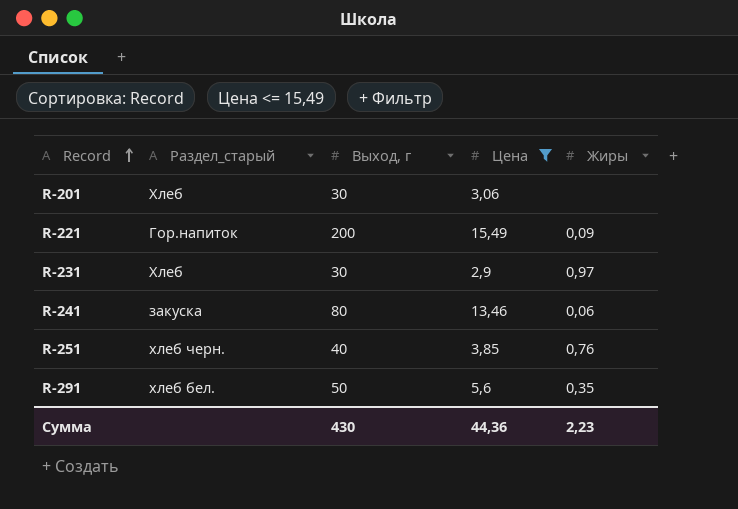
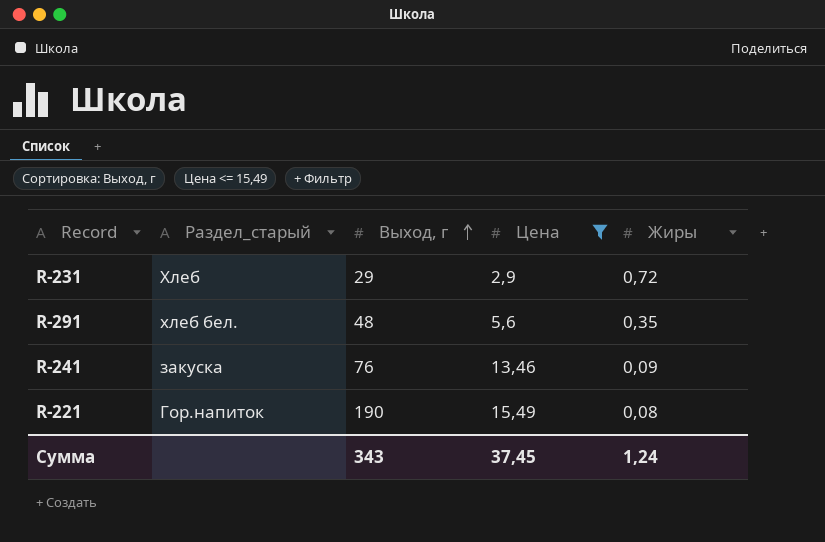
row order: Record ascending -> Выход, г ascending
row R-201: Хлеб | 30 | 3,06 | none -> none
row R-251: хлеб черн. | 40 | 3,85 | 0,76 -> none
R-231 | Выход, г: 30 -> 29
R-231 | Жиры: 0,97 -> 0,72
R-291 | Выход, г: 50 -> 48
R-241 | Выход, г: 80 -> 76
R-241 | Жиры: 0,06 -> 0,09
R-221 | Выход, г: 200 -> 190
R-221 | Жиры: 0,09 -> 0,08
Сумма | Выход, г: 430 -> 343
Сумма | Цена: 44,36 -> 37,45
Сумма | Жиры: 2,23 -> 1,24

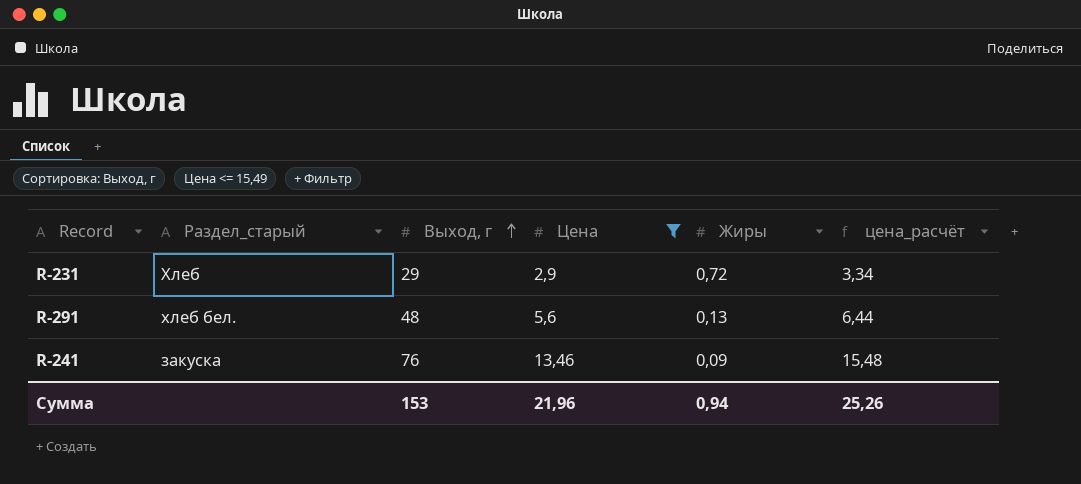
column цена_расчёт | formula: none -> [Цена] * 1,15
row R-221: Гор.напиток | 190 | 15,49 | 0,08 -> none
R-291 | Жиры: 0,35 -> 0,13
Сумма | Выход, г: 343 -> 153
Сумма | Цена: 37,45 -> 21,96
Сумма | Жиры: 1,24 -> 0,94

